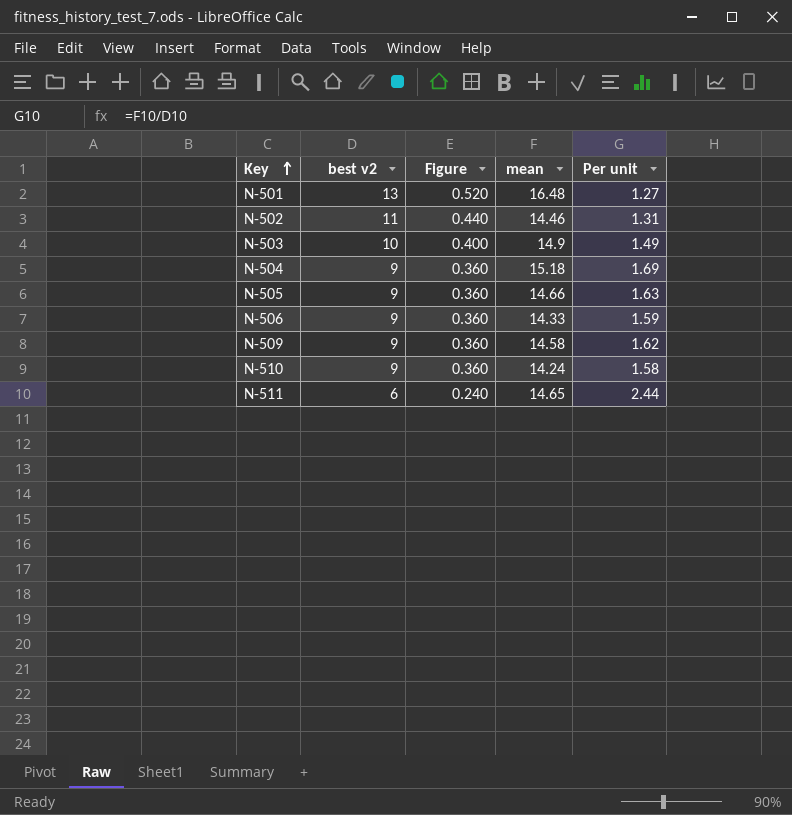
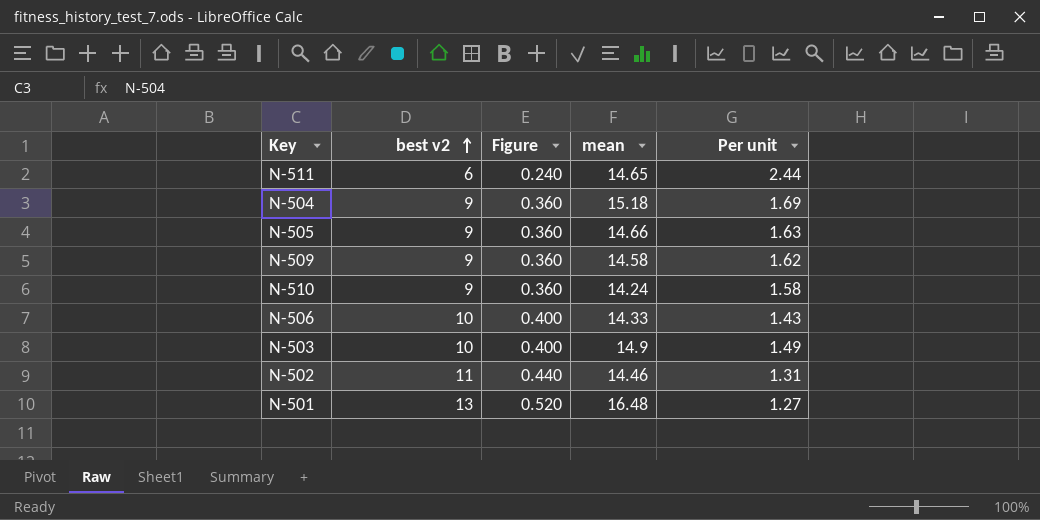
row order: Key ascending -> best v2 ascending
N-506 | best v2: 9 -> 10
N-506 | Figure: 0.360 -> 0.400
N-506 | Per unit: 1.59 -> 1.43

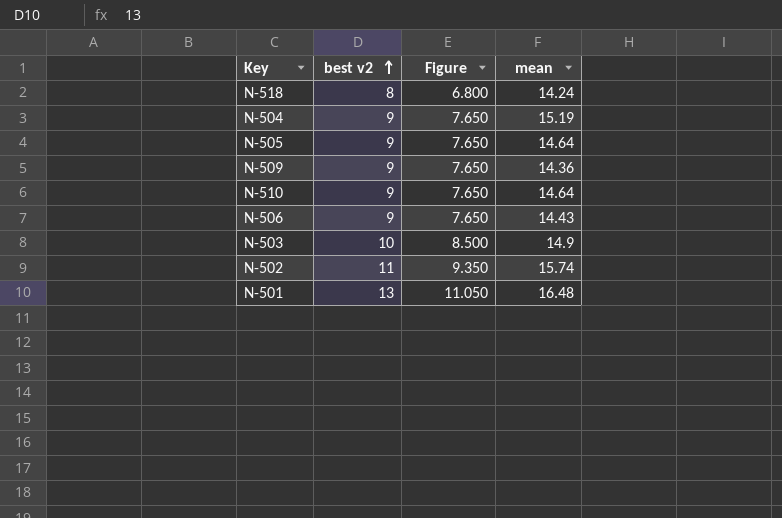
column Per unit | formula: [mean] / [best v2] -> none
column Figure | formula: [best v2] * 0.04 -> [best v2] * 0.85
row N-511: 6 | 0.240 | 14.65 | 2.44 -> none
row N-518: none -> 8 | 6.800 | 14.24
N-504 | mean: 15.18 -> 15.19
N-505 | mean: 14.66 -> 14.64
N-509 | mean: 14.58 -> 14.36
N-510 | mean: 14.24 -> 14.64
N-506 | best v2: 10 -> 9
N-506 | mean: 14.33 -> 14.43
N-502 | mean: 14.46 -> 15.74

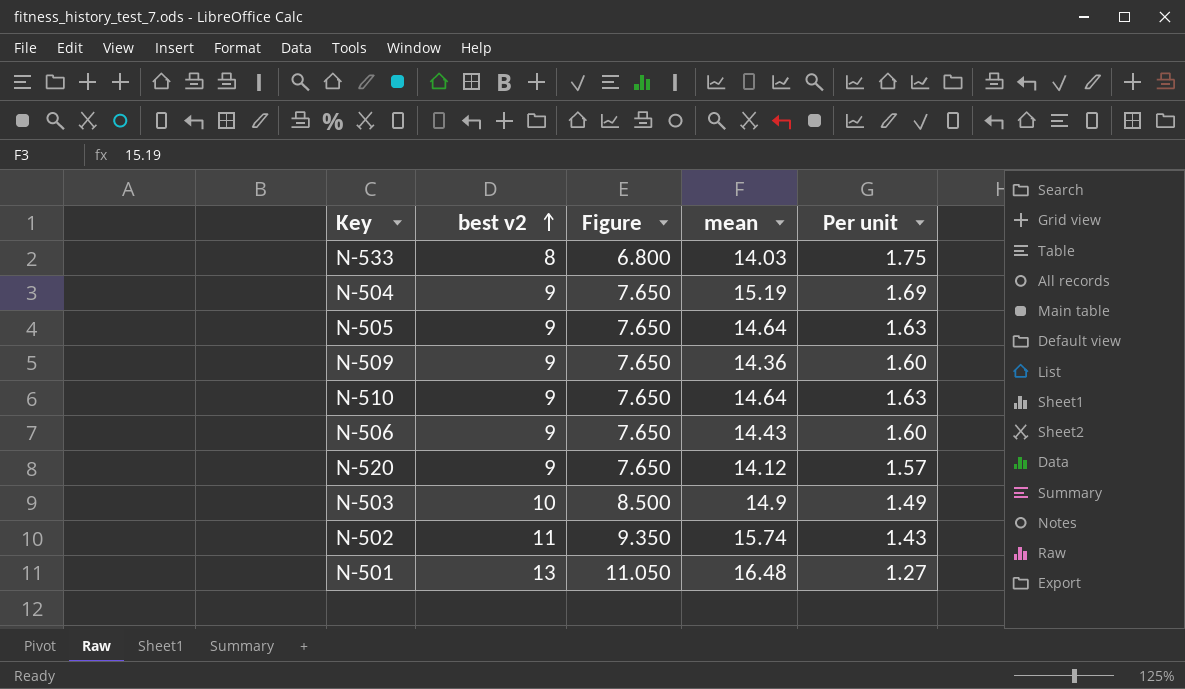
column Per unit | formula: none -> [mean] / [best v2]
row N-518: 8 | 6.800 | 14.24 -> none
row N-533: none -> 8 | 6.800 | 14.03 | 1.75
row N-520: none -> 9 | 7.650 | 14.12 | 1.57

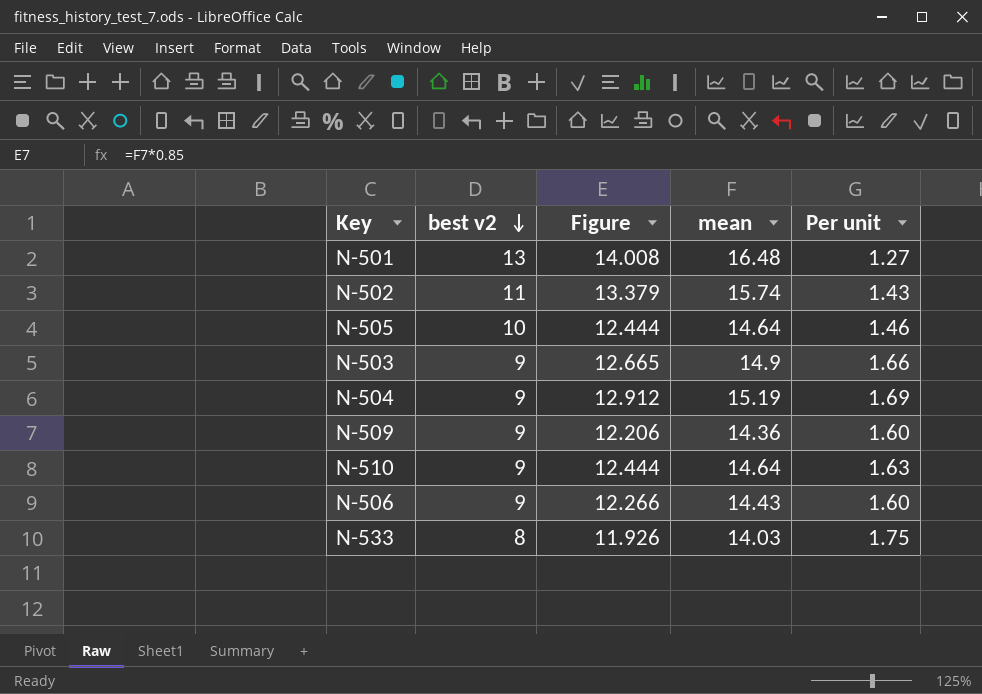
row order: best v2 ascending -> best v2 descending
column Figure | formula: [best v2] * 0.85 -> [mean] * 0.85
row N-520: 9 | 7.650 | 14.12 | 1.57 -> none
N-505 | best v2: 9 -> 10
N-505 | Per unit: 1.63 -> 1.46
N-503 | best v2: 10 -> 9
N-503 | Per unit: 1.49 -> 1.66

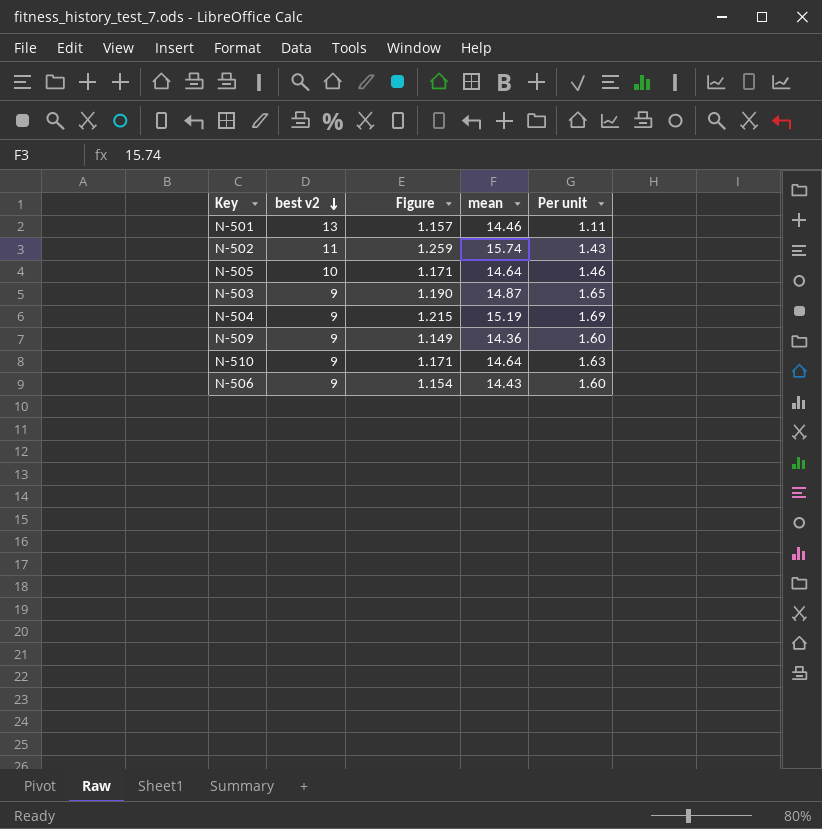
column Figure | formula: [mean] * 0.85 -> [mean] * 0.08
row N-533: 8 | 11.926 | 14.03 | 1.75 -> none
N-501 | mean: 16.48 -> 14.46
N-501 | Per unit: 1.27 -> 1.11
N-503 | mean: 14.9 -> 14.87
N-503 | Per unit: 1.66 -> 1.65

